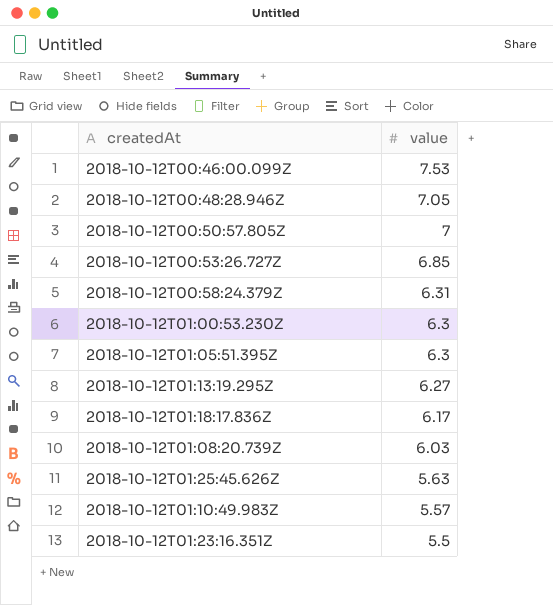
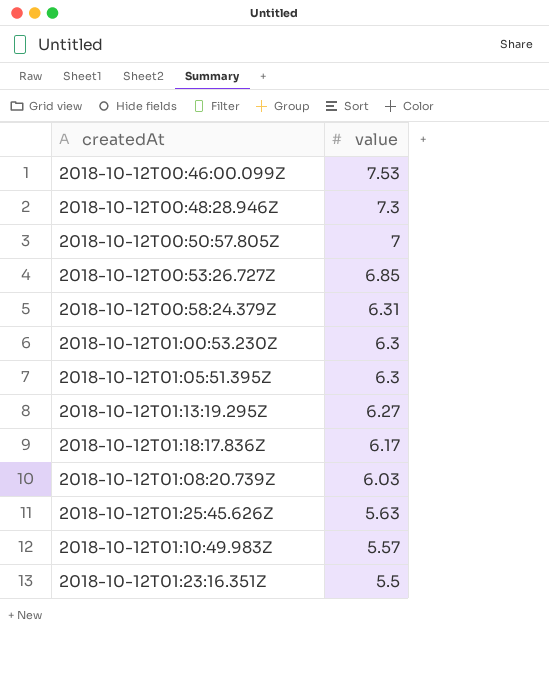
2018-10-12T00:48:28.946Z | value: 7.05 -> 7.3

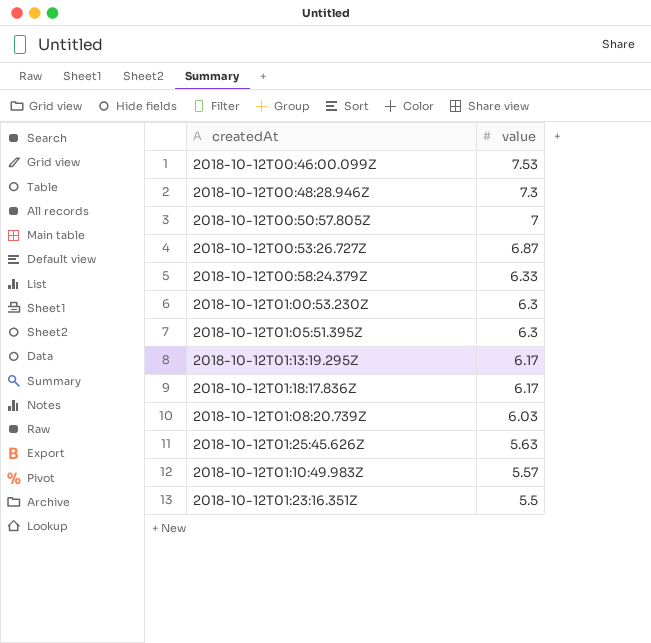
2018-10-12T00:53:26.727Z | value: 6.85 -> 6.87
2018-10-12T00:58:24.379Z | value: 6.31 -> 6.33
2018-10-12T01:13:19.295Z | value: 6.27 -> 6.17

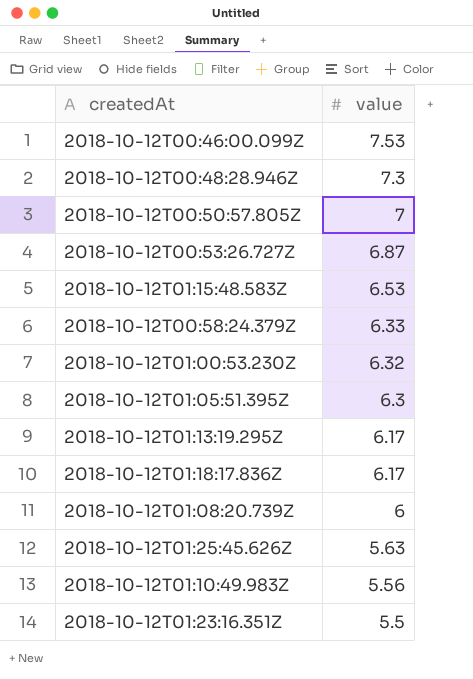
row 2018-10-12T01:15:48.583Z: none -> 6.53
2018-10-12T01:00:53.230Z | value: 6.3 -> 6.32
2018-10-12T01:08:20.739Z | value: 6.03 -> 6
2018-10-12T01:10:49.983Z | value: 5.57 -> 5.56

